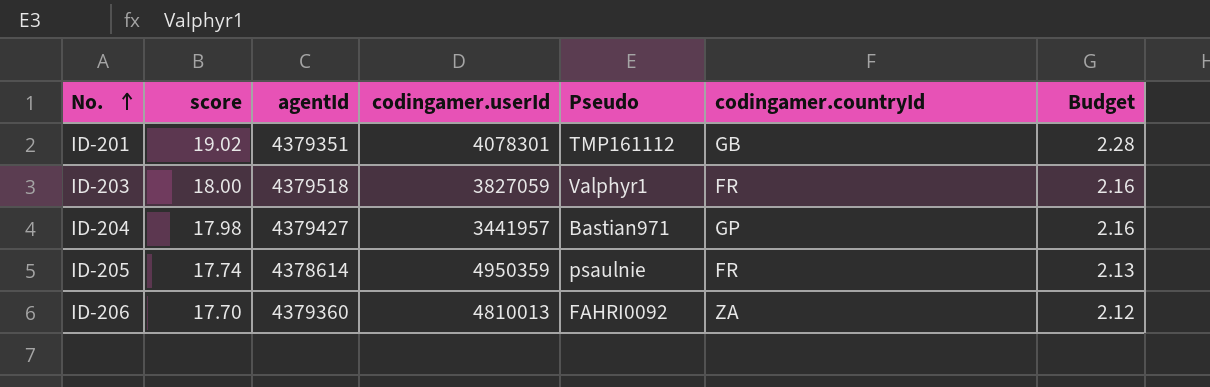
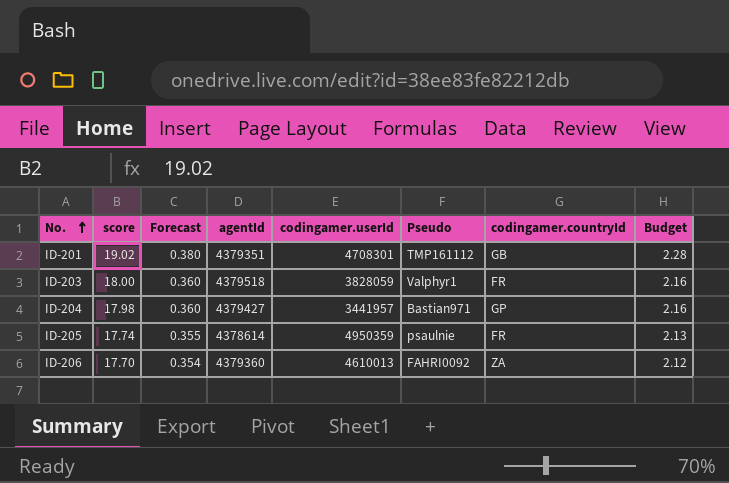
column Forecast | formula: none -> [score] * 0.02
ID-201 | codingamer.userId: 4078301 -> 4708301
ID-203 | codingamer.userId: 3827059 -> 3828059
ID-206 | codingamer.userId: 4810013 -> 4610013

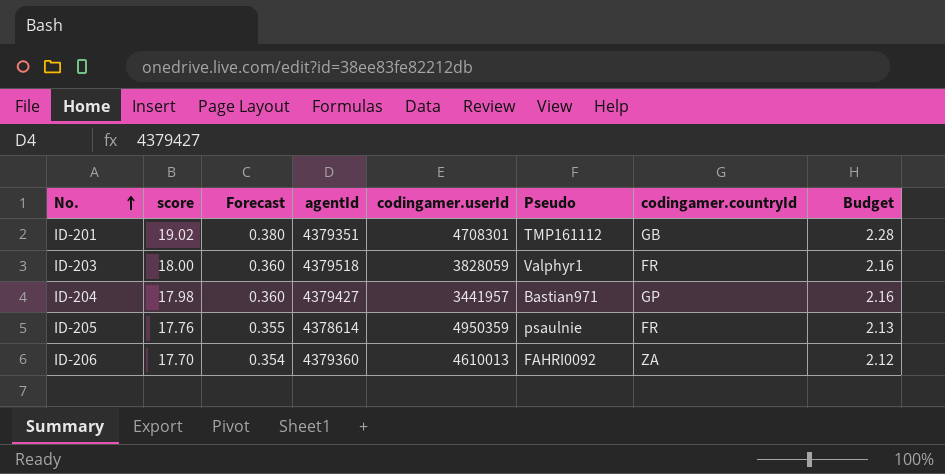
ID-205 | score: 17.74 -> 17.76

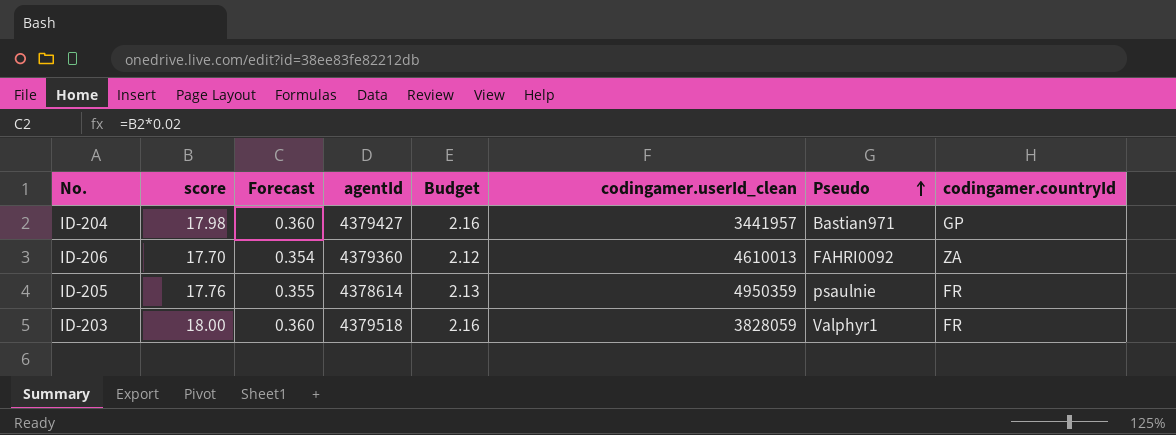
row order: No. ascending -> Pseudo ascending
column Budget | position: 8 -> 5
column name: codingamer.userId -> codingamer.userId_clean
row ID-201: 19.02 | 0.380 | 4379351 | 4708301 | TMP161112 | GB | 2.28 -> none

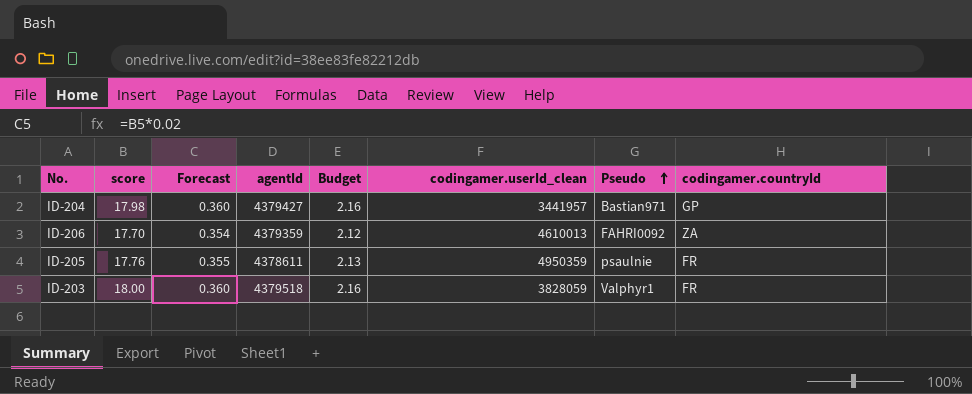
ID-206 | agentId: 4379360 -> 4379359
ID-205 | agentId: 4378614 -> 4378611

